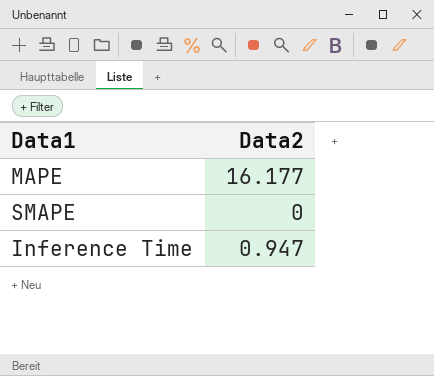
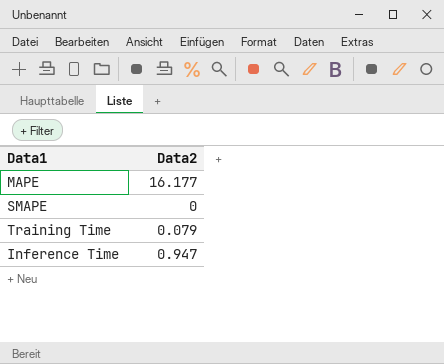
row Training Time: none -> 0.079

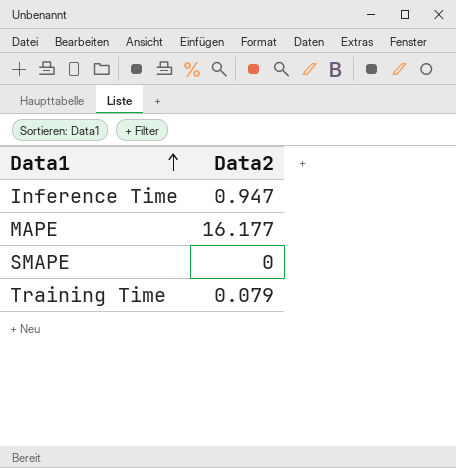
row order: none -> Data1 ascending

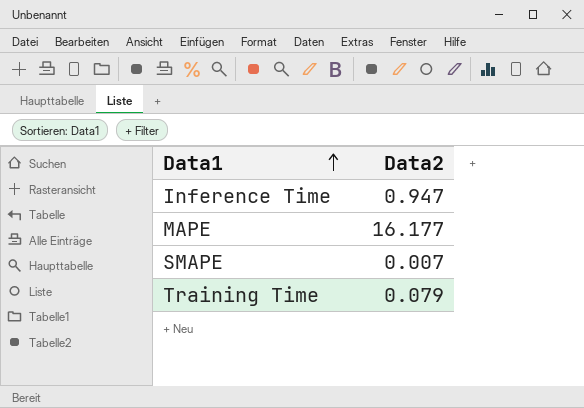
SMAPE | Data2: 0 -> 0.007

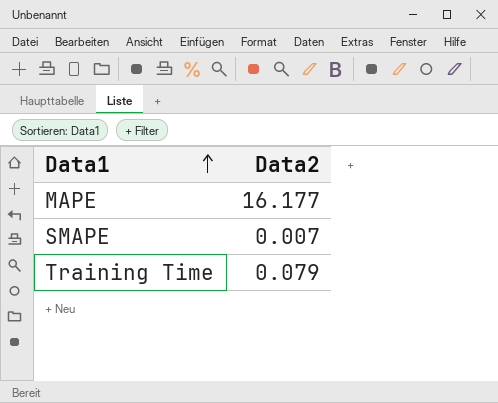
row Inference Time: 0.947 -> none

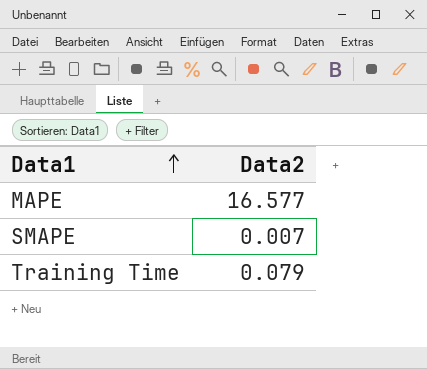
MAPE | Data2: 16.177 -> 16.577

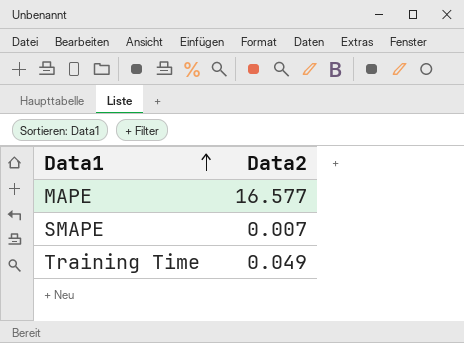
Training Time | Data2: 0.079 -> 0.049

